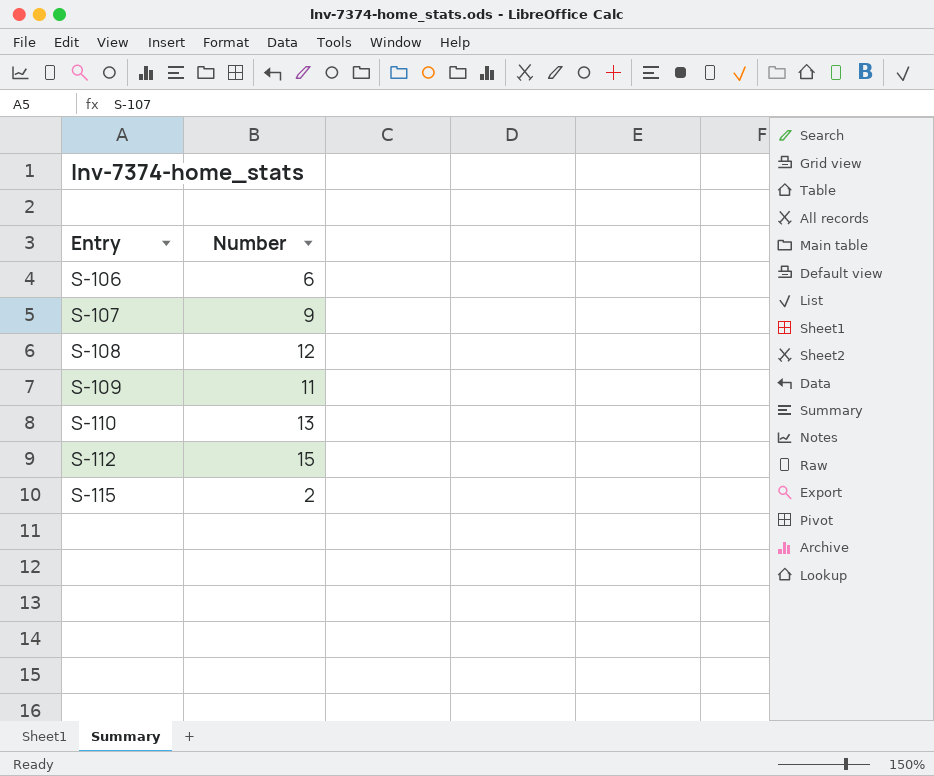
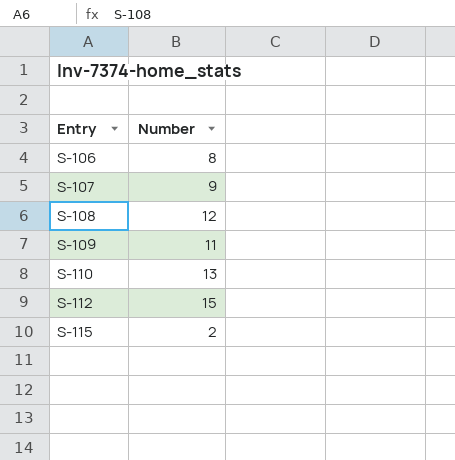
S-106 | Number: 6 -> 8

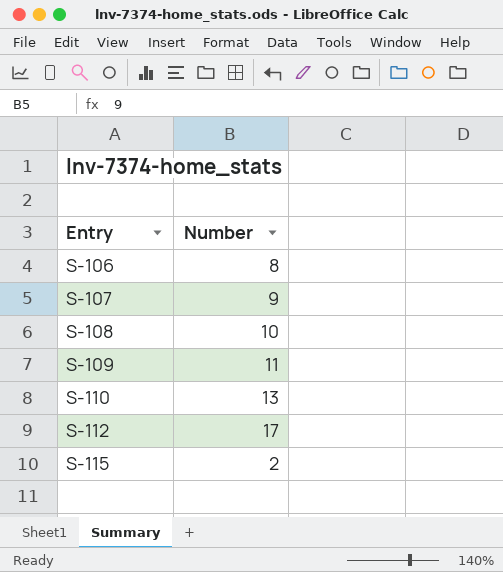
S-108 | Number: 12 -> 10
S-112 | Number: 15 -> 17

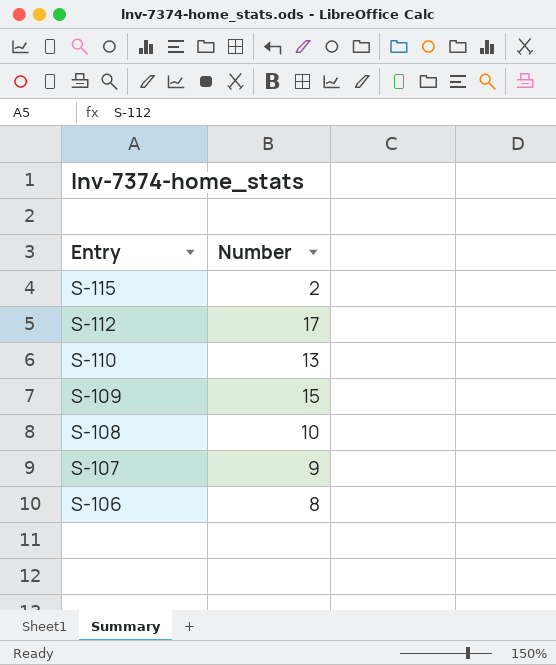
row order: Entry ascending -> Entry descending
S-109 | Number: 11 -> 15

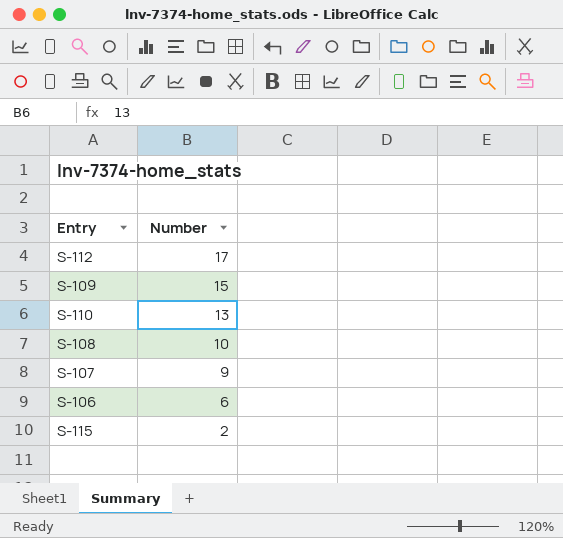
row order: Entry descending -> Number descending
S-106 | Number: 8 -> 6

